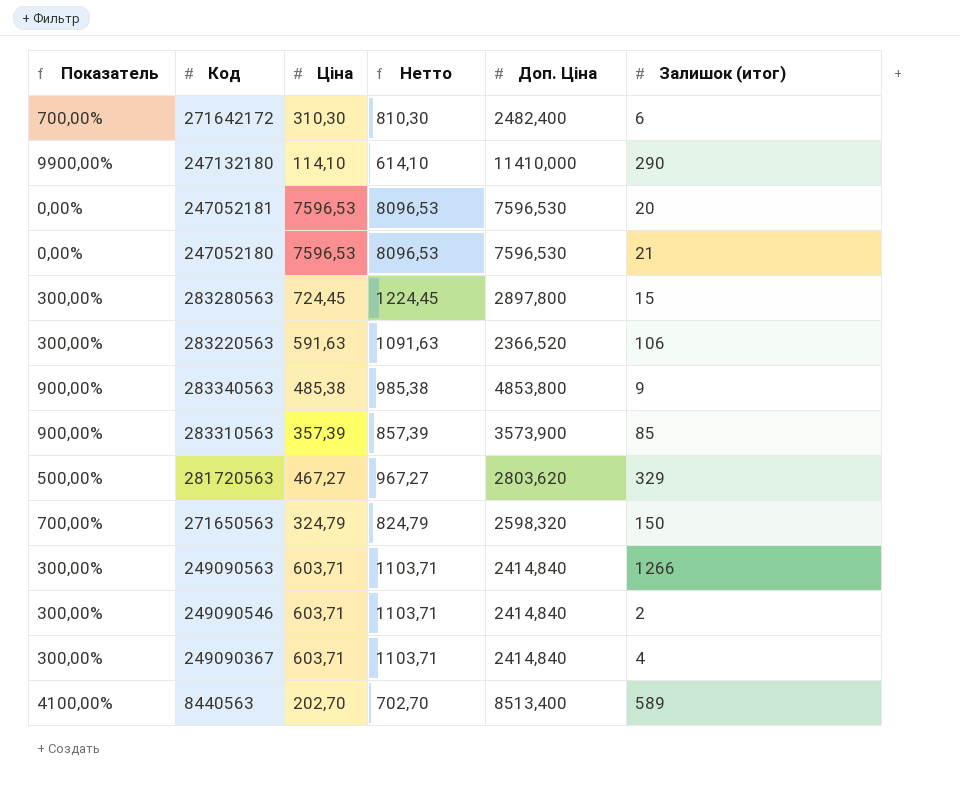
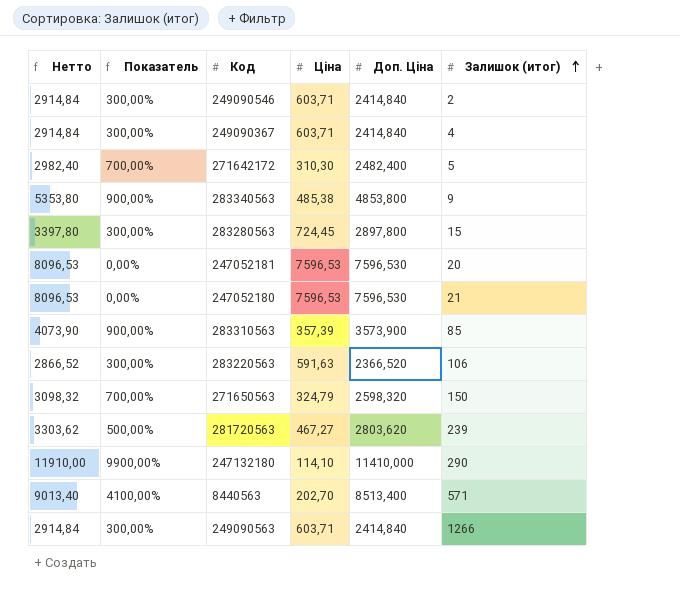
row order: none -> Залишок (итог) ascending
column Нетто | formula: [Ціна] + 500 -> [Доп. Ціна] + 500
column Нетто | position: 4 -> 1
271642172 | Залишок (итог): 6 -> 5
281720563 | Залишок (итог): 329 -> 239
8440563 | Залишок (итог): 589 -> 571

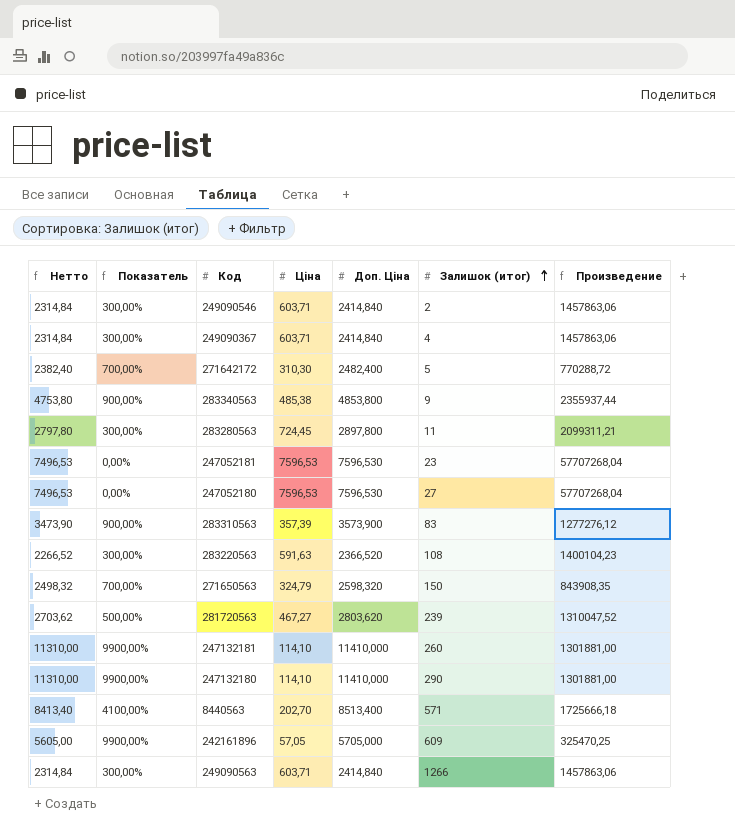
column Нетто | formula: [Доп. Ціна] + 500 -> [Доп. Ціна] - 100
column Произведение | formula: none -> [Ціна] * [Доп. Ціна]
283280563 | Залишок (итог): 15 -> 11
247052181 | Залишок (итог): 20 -> 23
247052180 | Залишок (итог): 21 -> 27
283310563 | Залишок (итог): 85 -> 83
283220563 | Залишок (итог): 106 -> 108
row 247132181: none -> 11310,00 | 9900,00% | 114,10 | 11410,000 | 260 | 1301881,00
row 242161896: none -> 5605,00 | 9900,00% | 57,05 | 5705,000 | 609 | 325470,25

